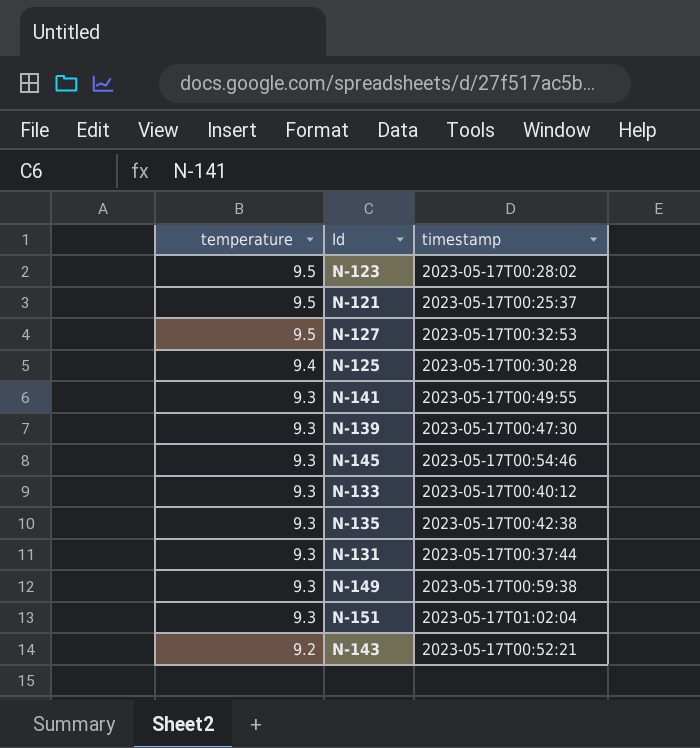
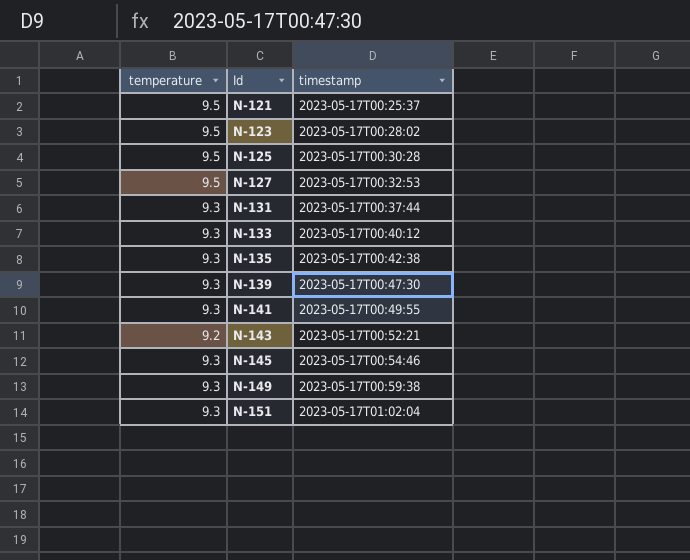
row order: temperature descending -> Id ascending
N-125 | temperature: 9.4 -> 9.5

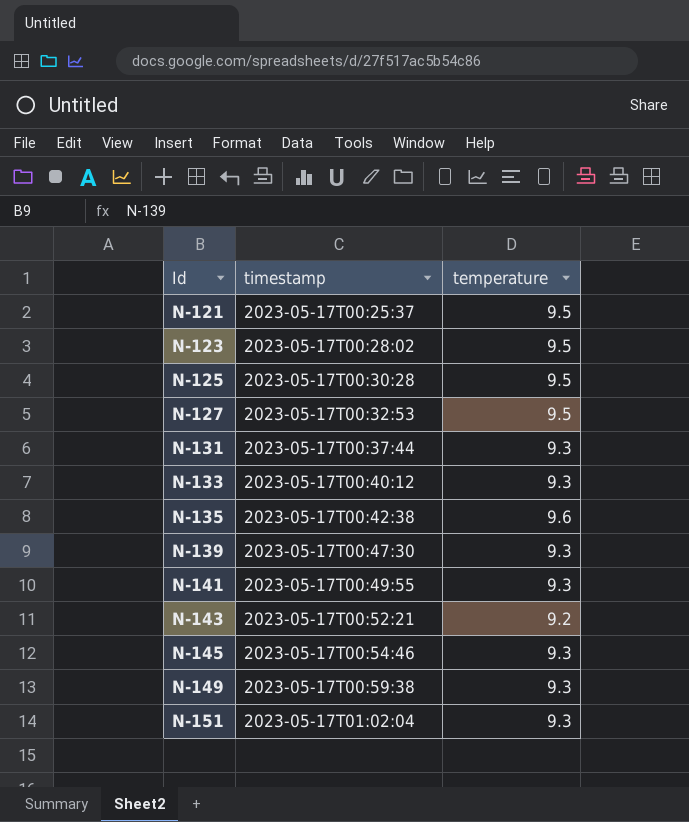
column temperature | position: 1 -> 3
N-135 | temperature: 9.3 -> 9.6

